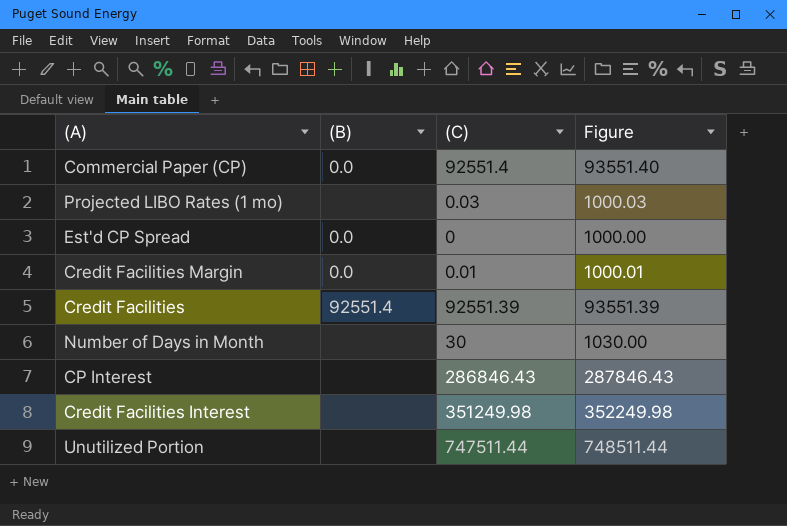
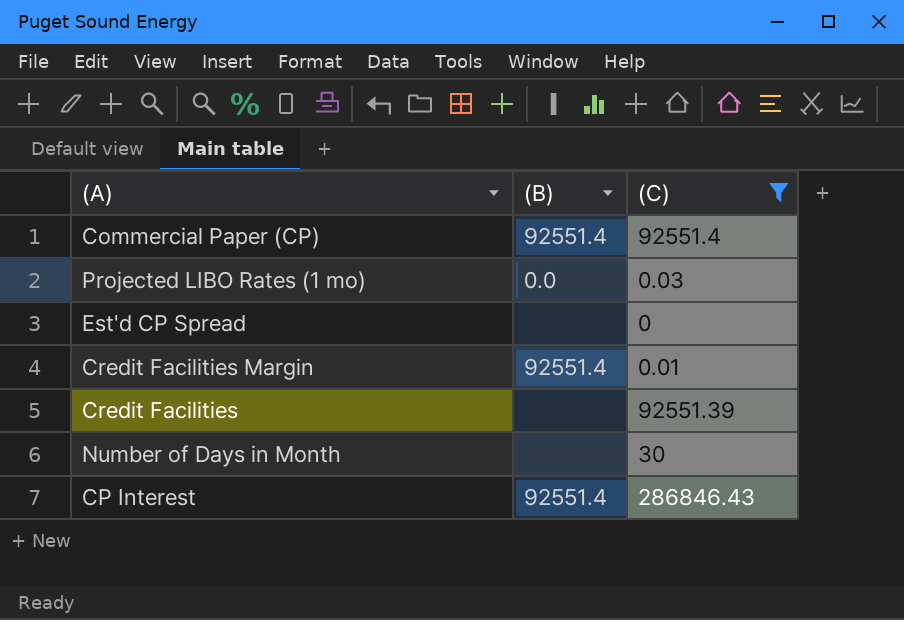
filter: none -> (C) <= 286846.43
column Figure | formula: [(C)] + 1000 -> none
Commercial Paper (CP) | (B): 0.0 -> 92551.4
Projected LIBO Rates (1 mo) | (B): none -> 0.0
Est'd CP Spread | (B): 0.0 -> none
Credit Facilities Margin | (B): 0.0 -> 92551.4
Credit Facilities | (B): 92551.4 -> none
CP Interest | (B): none -> 92551.4

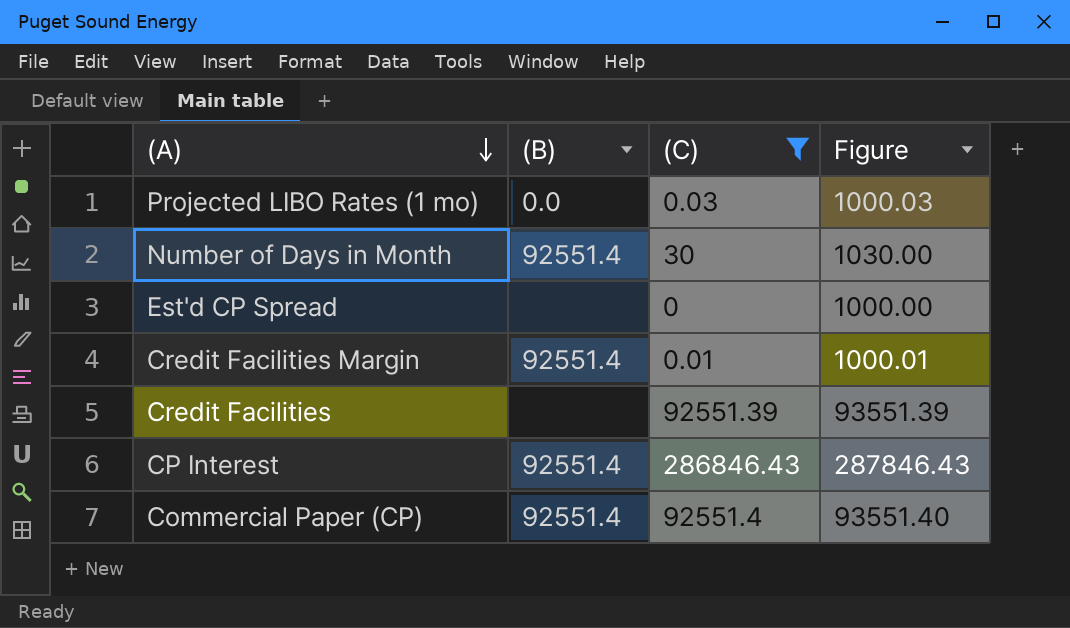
row order: none -> (A) descending
column Figure | formula: none -> [(C)] + 1000
Number of Days in Month | (B): none -> 92551.4

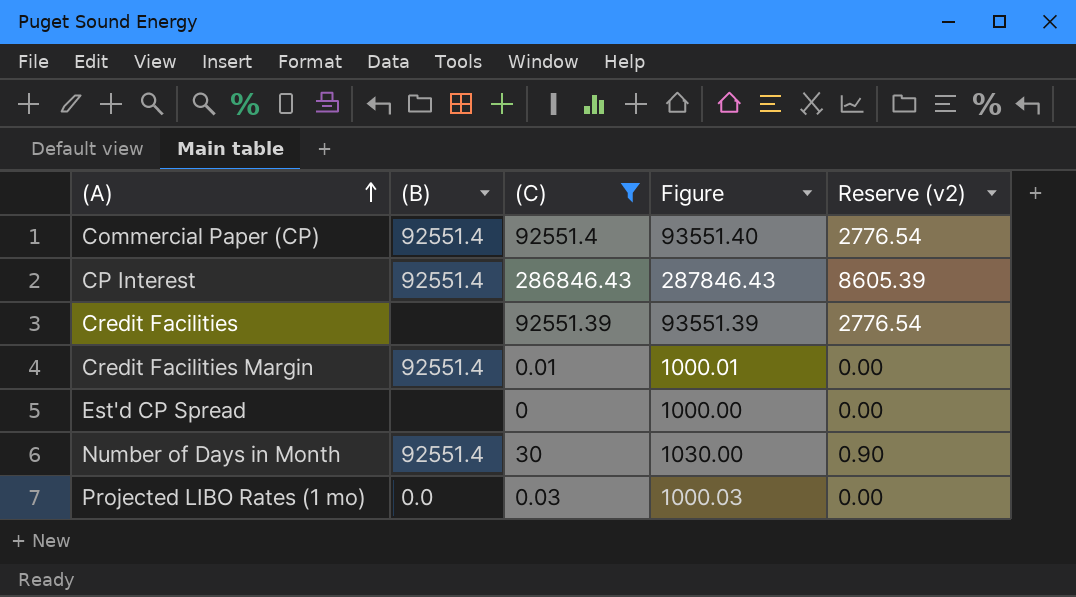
row order: (A) descending -> (A) ascending
column Reserve (v2) | formula: none -> [(C)] * 0.03

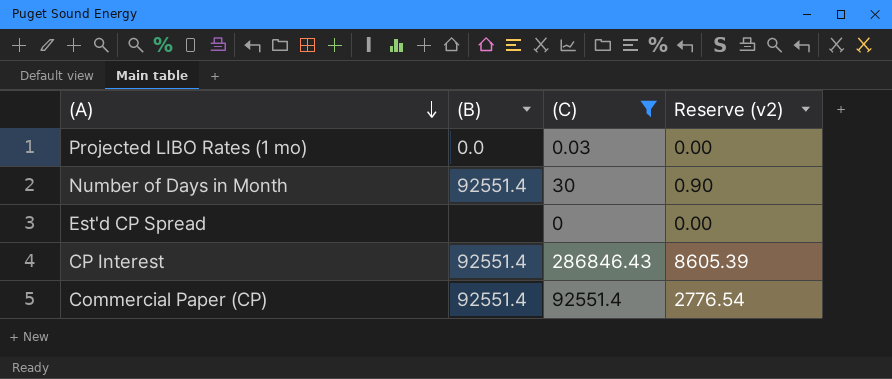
row order: (A) ascending -> (A) descending
column Figure | formula: [(C)] + 1000 -> none
row Credit Facilities: none | 92551.39 | 93551.39 | 2776.54 -> none
row Credit Facilities Margin: 92551.4 | 0.01 | 1000.01 | 0.00 -> none

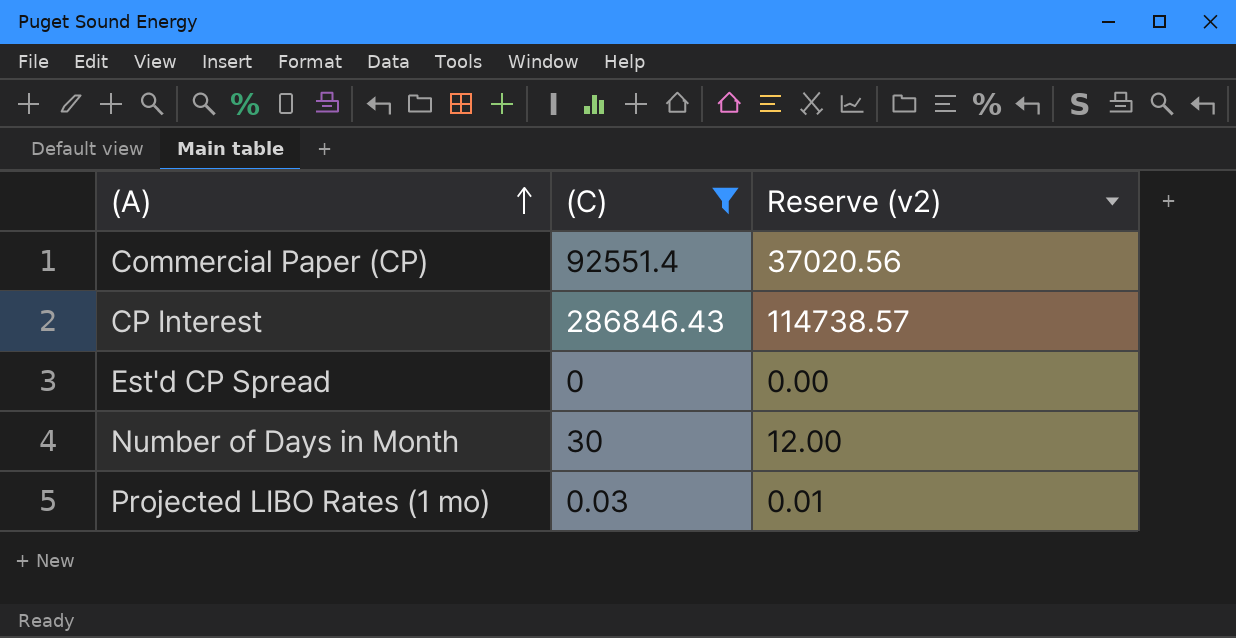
row order: (A) descending -> (A) ascending
column (B) | position: 2 -> none
column Reserve (v2) | formula: [(C)] * 0.03 -> [(C)] * 0.4

